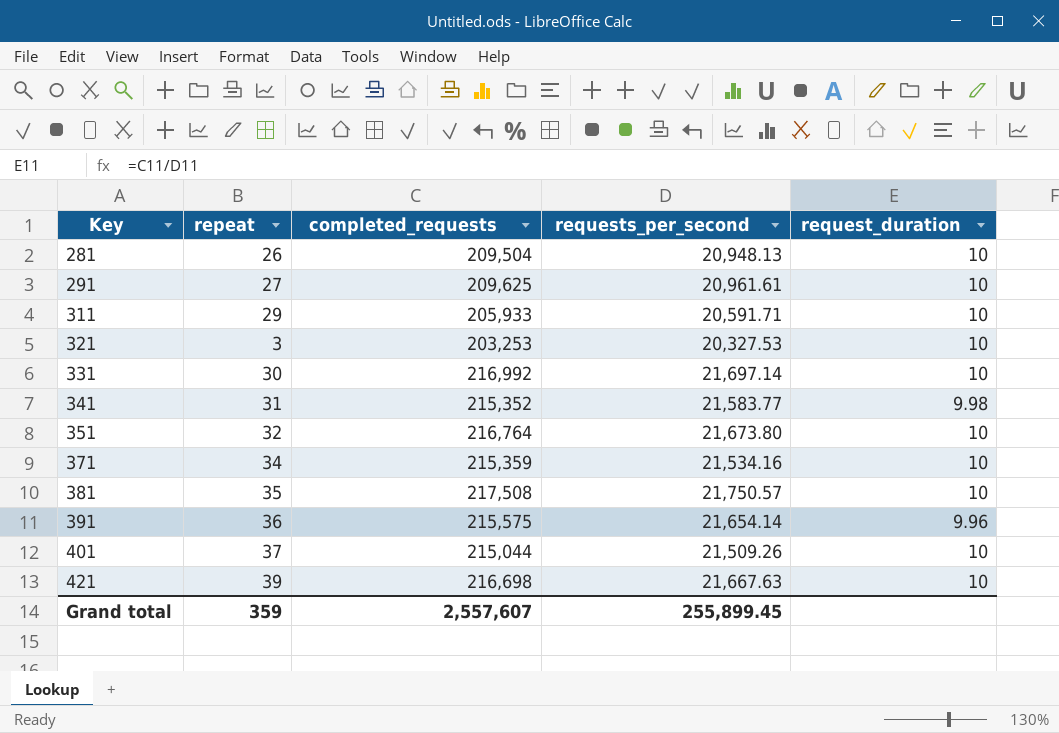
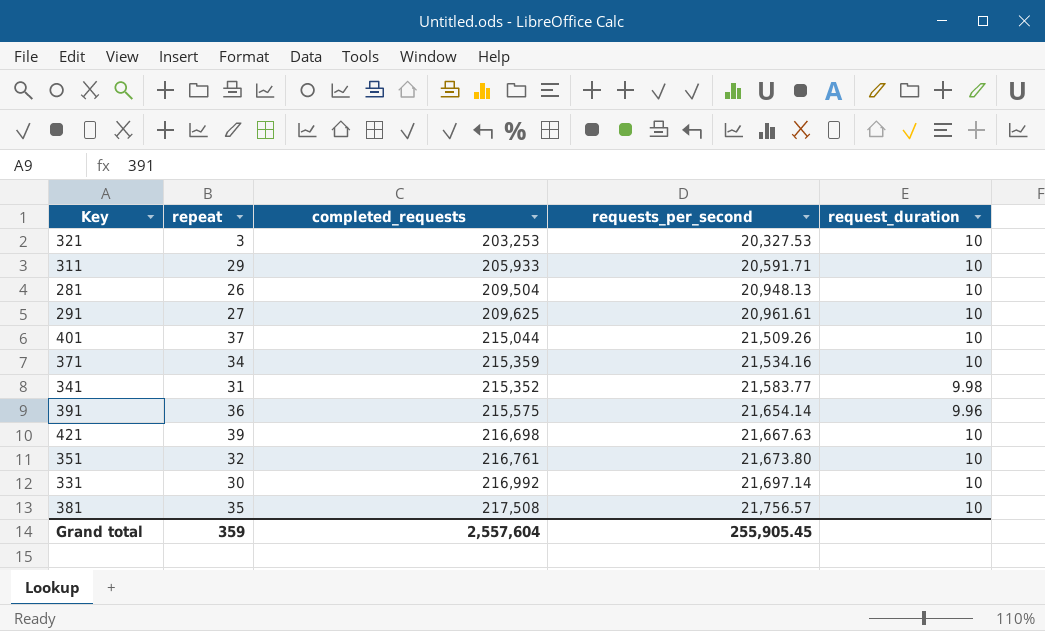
row order: Key ascending -> requests_per_second ascending
351 | completed_requests: 216,764 -> 216,761
381 | requests_per_second: 21,750.57 -> 21,756.57
Grand total | completed_requests: 2,557,607 -> 2,557,604
Grand total | requests_per_second: 255,899.45 -> 255,905.45

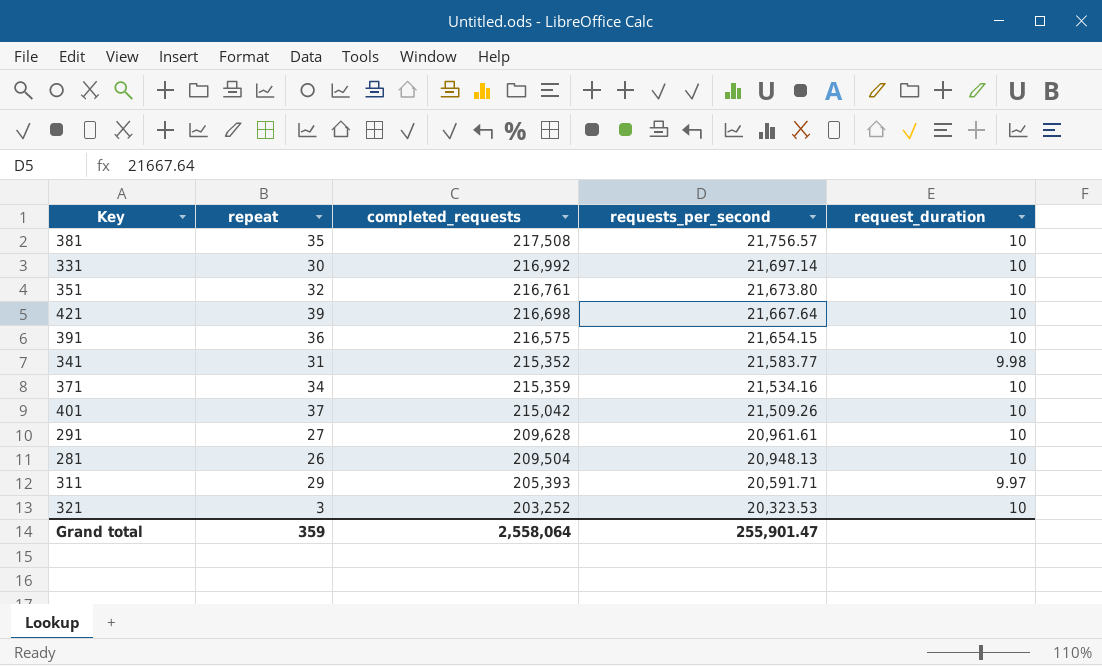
row order: requests_per_second ascending -> requests_per_second descending
421 | requests_per_second: 21,667.63 -> 21,667.64
391 | completed_requests: 215,575 -> 216,575
391 | requests_per_second: 21,654.14 -> 21,654.15
391 | request_duration: 9.96 -> 10
401 | completed_requests: 215,044 -> 215,042
291 | completed_requests: 209,625 -> 209,628
311 | completed_requests: 205,933 -> 205,393
311 | request_duration: 10 -> 9.97
321 | completed_requests: 203,253 -> 203,252
321 | requests_per_second: 20,327.53 -> 20,323.53
Grand total | completed_requests: 2,557,604 -> 2,558,064
Grand total | requests_per_second: 255,905.45 -> 255,901.47

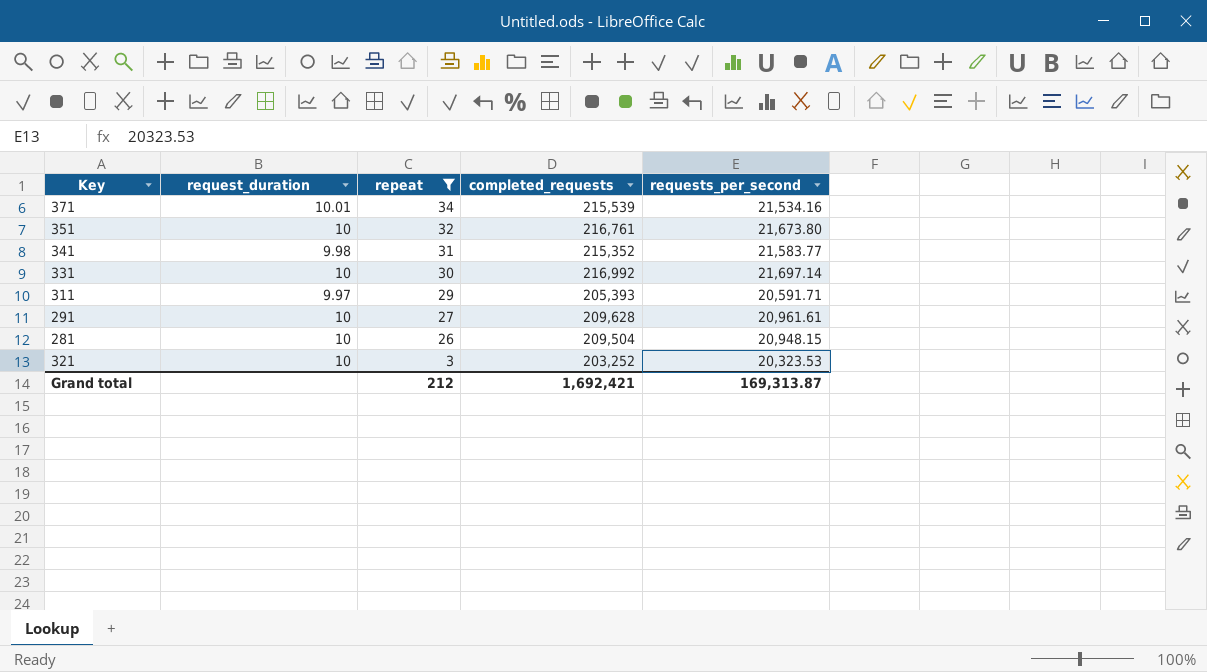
filter: none -> repeat <= 34
row order: requests_per_second descending -> repeat descending
column request_duration | position: 5 -> 2
371 | request_duration: 10 -> 10.01
371 | completed_requests: 215,359 -> 215,539
281 | requests_per_second: 20,948.13 -> 20,948.15
Grand total | repeat: 359 -> 212
Grand total | completed_requests: 2,558,064 -> 1,692,421
Grand total | requests_per_second: 255,901.47 -> 169,313.87

